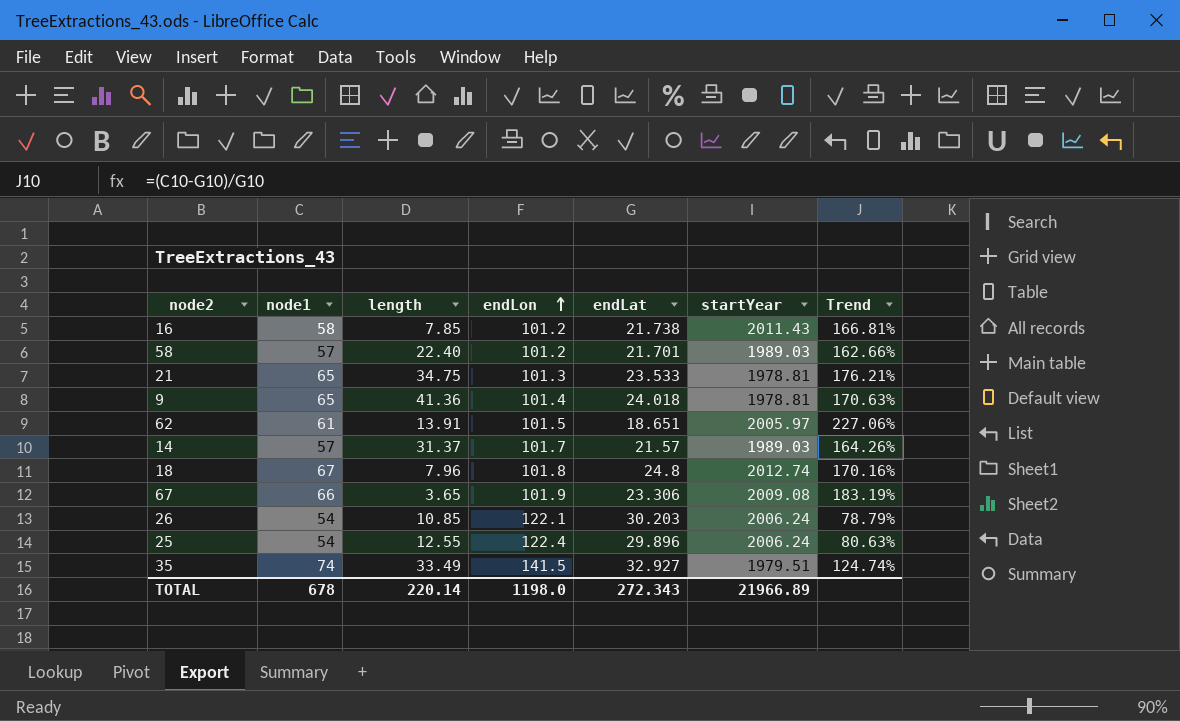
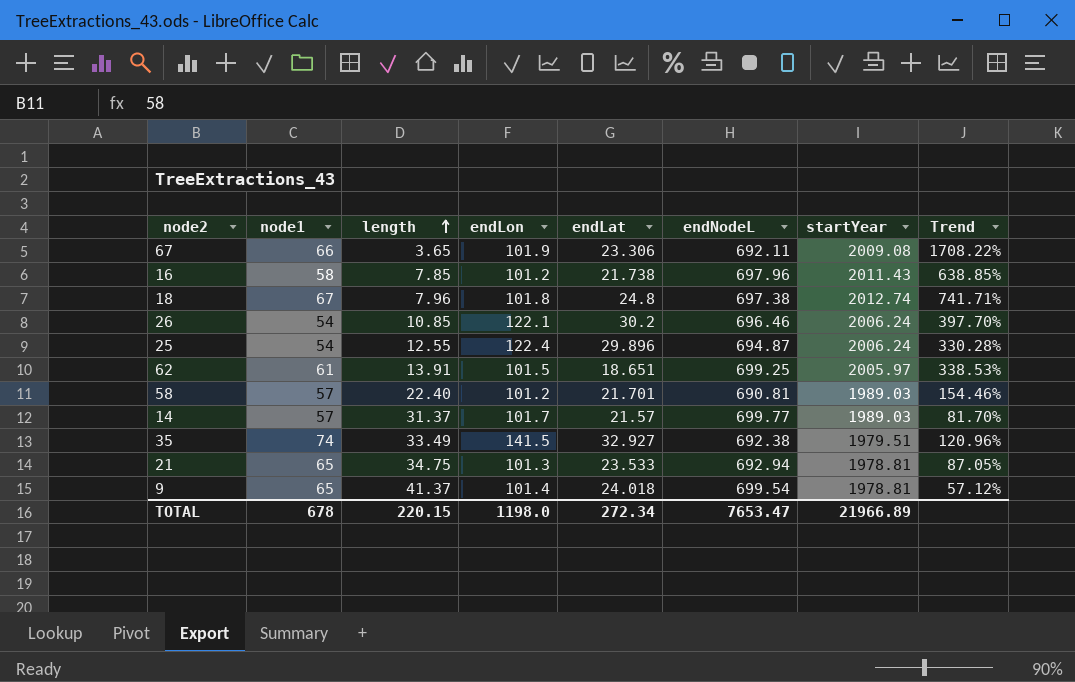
row order: endLon ascending -> length ascending
column endNodeL | position: none -> 6
column Trend | formula: ([node1] - [endLat]) / [endLat] -> ([node1] - [length]) / [length]
26 | endLat: 30.203 -> 30.2
9 | length: 41.36 -> 41.37
TOTAL | length: 220.14 -> 220.15
TOTAL | endLat: 272.343 -> 272.34

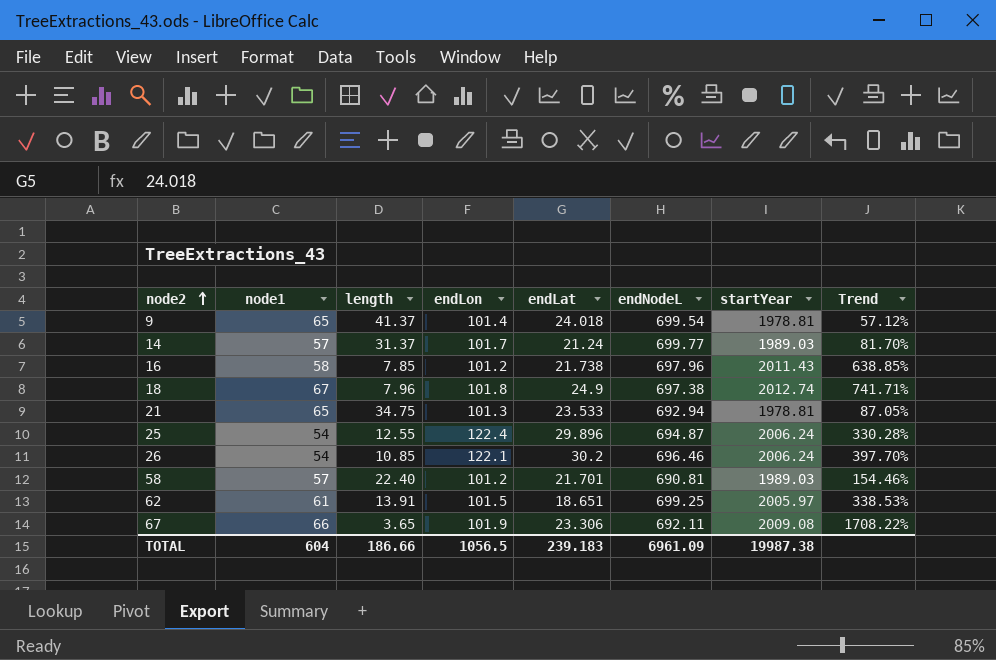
row order: length ascending -> node2 ascending
row 35: 74 | 33.49 | 141.5 | 32.927 | 692.38 | 1979.51 | 120.96% -> none
14 | endLat: 21.57 -> 21.24
18 | endLat: 24.8 -> 24.9
TOTAL | node1: 678 -> 604
TOTAL | length: 220.15 -> 186.66
TOTAL | endLon: 1198.0 -> 1056.5
TOTAL | endLat: 272.34 -> 239.183
TOTAL | endNodeL: 7653.47 -> 6961.09
TOTAL | startYear: 21966.89 -> 19987.38

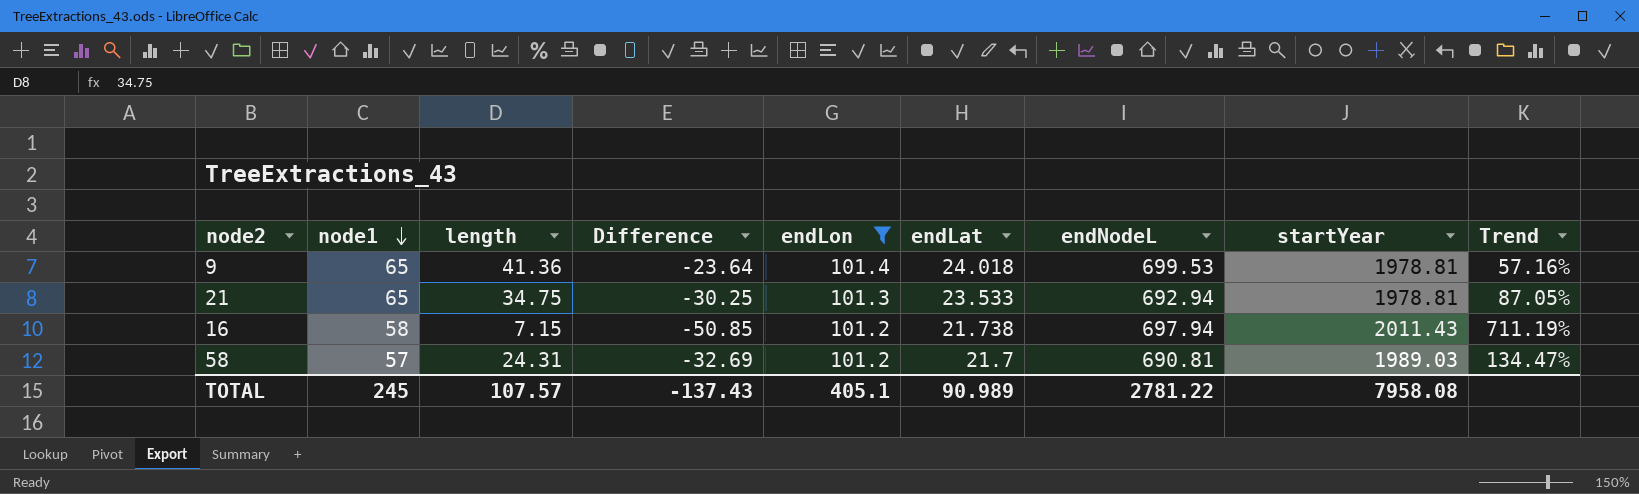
filter: none -> endLon <= 101.4
row order: node2 ascending -> node1 descending
column Difference | formula: none -> [length] - [node1]
9 | length: 41.37 -> 41.36
9 | endNodeL: 699.54 -> 699.53
9 | Trend: 57.12% -> 57.16%
16 | length: 7.85 -> 7.15
16 | endNodeL: 697.96 -> 697.94
16 | Trend: 638.85% -> 711.19%
58 | length: 22.40 -> 24.31
58 | endLat: 21.701 -> 21.7
58 | Trend: 154.46% -> 134.47%
TOTAL | node1: 604 -> 245
TOTAL | length: 186.66 -> 107.57
TOTAL | endLon: 1056.5 -> 405.1
TOTAL | endLat: 239.183 -> 90.989
TOTAL | endNodeL: 6961.09 -> 2781.22
TOTAL | startYear: 19987.38 -> 7958.08

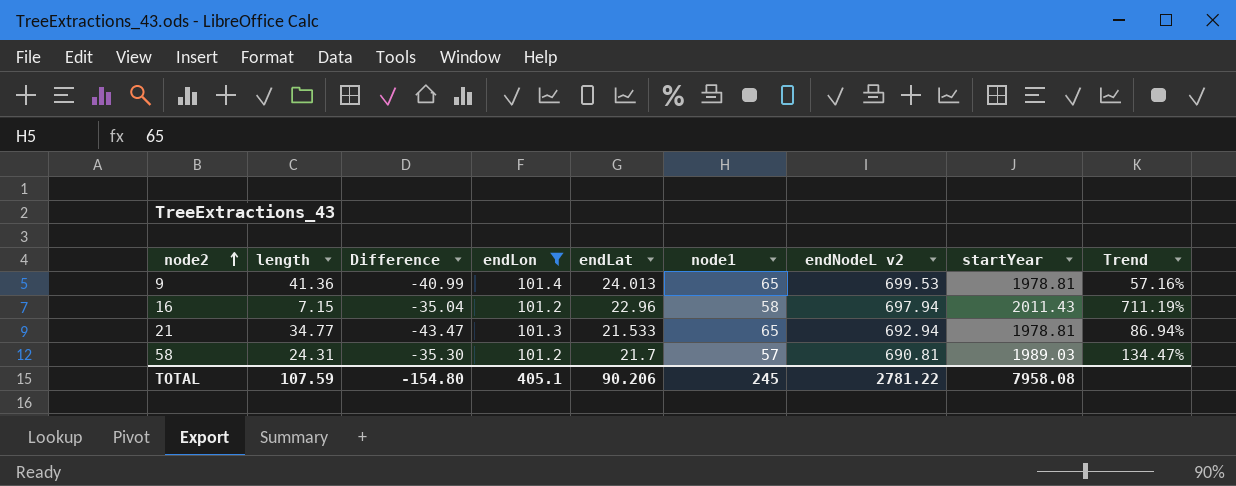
row order: node1 descending -> node2 ascending
column Difference | formula: [length] - [node1] -> [endLat] - [node1]
column node1 | position: 2 -> 6
column name: endNodeL -> endNodeL v2
9 | endLat: 24.018 -> 24.013
16 | endLat: 21.738 -> 22.96
21 | length: 34.75 -> 34.77
21 | endLat: 23.533 -> 21.533
21 | Trend: 87.05% -> 86.94%
TOTAL | length: 107.57 -> 107.59
TOTAL | Difference: -137.43 -> -154.80
TOTAL | endLat: 90.989 -> 90.206

